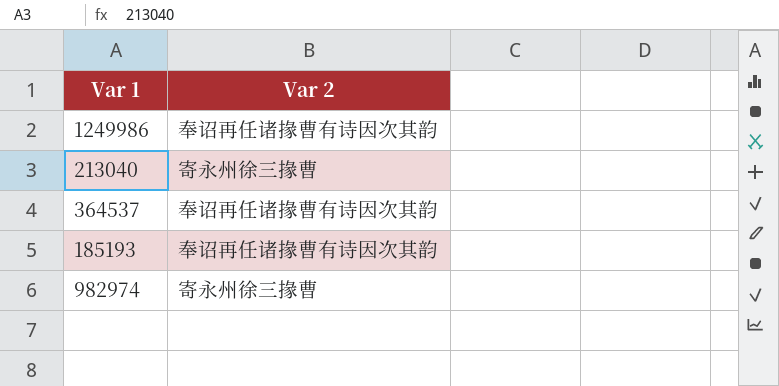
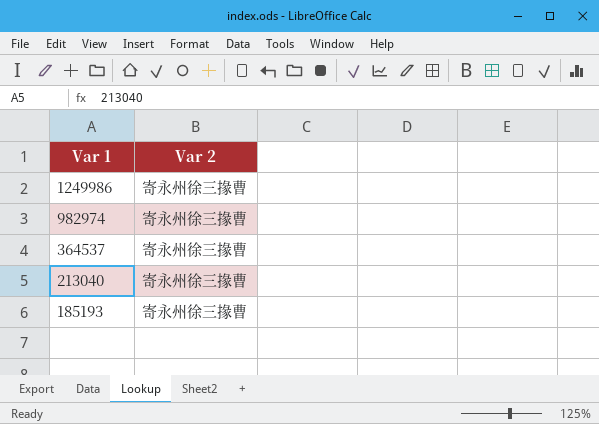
row order: none -> Var 1 descending
1249986 | Var 2: 奉诏再任诸掾曹有诗因次其韵 -> 寄永州徐三掾曹
364537 | Var 2: 奉诏再任诸掾曹有诗因次其韵 -> 寄永州徐三掾曹
185193 | Var 2: 奉诏再任诸掾曹有诗因次其韵 -> 寄永州徐三掾曹

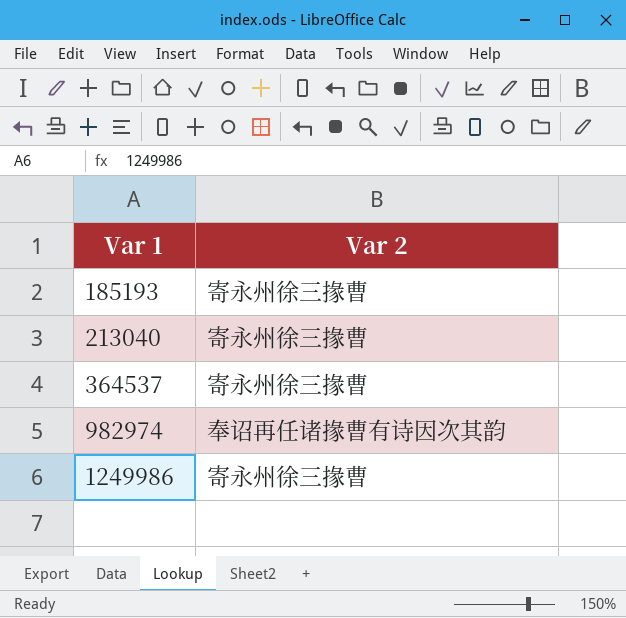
row order: Var 1 descending -> Var 1 ascending
982974 | Var 2: 寄永州徐三掾曹 -> 奉诏再任诸掾曹有诗因次其韵

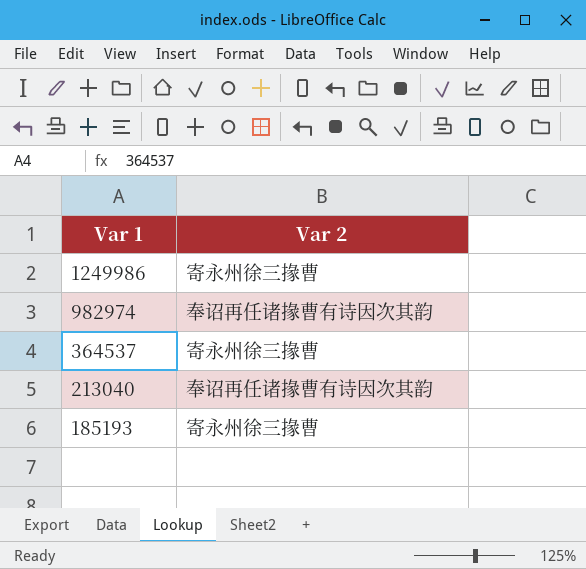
row order: Var 1 ascending -> Var 1 descending
213040 | Var 2: 寄永州徐三掾曹 -> 奉诏再任诸掾曹有诗因次其韵

